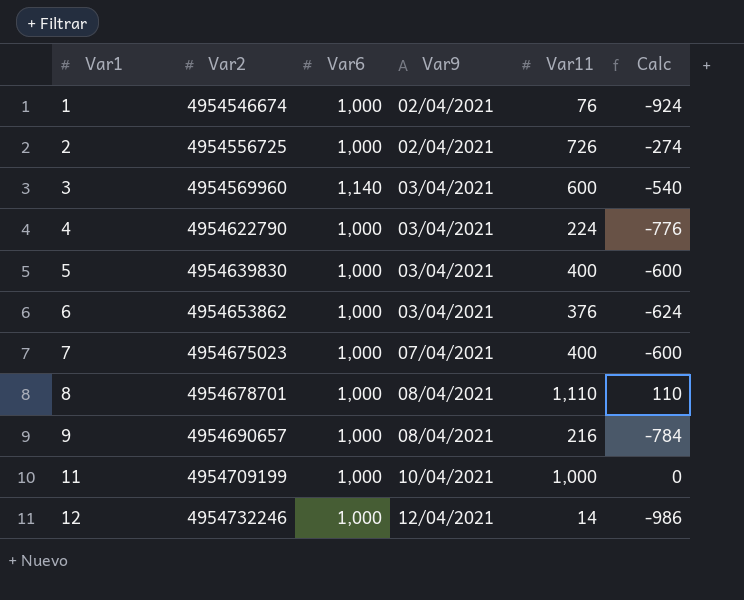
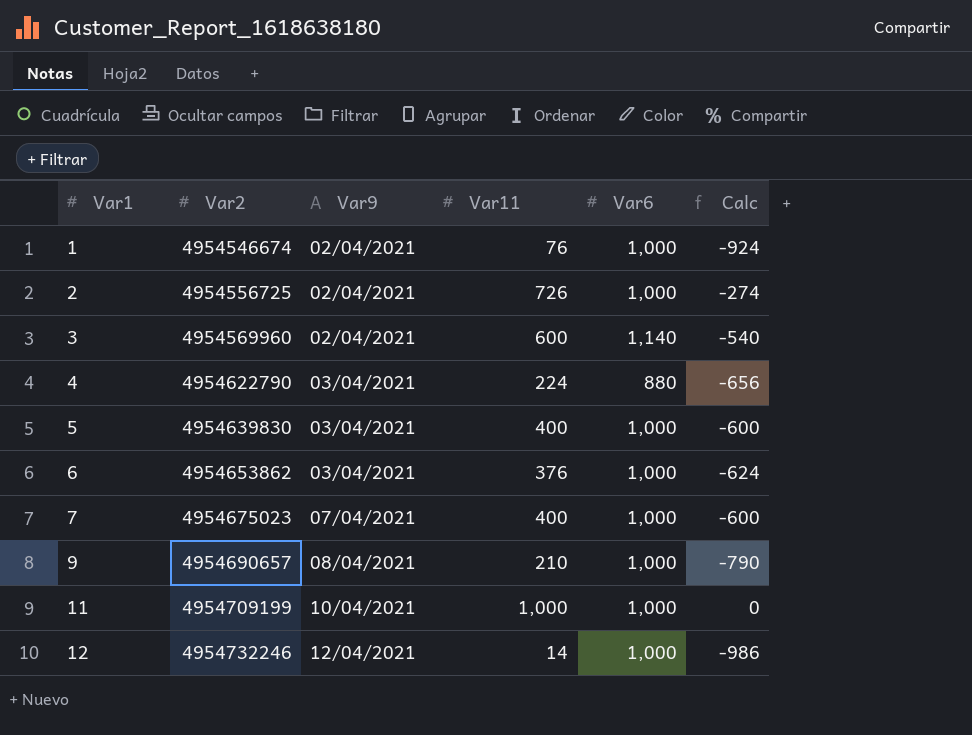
column Var6 | position: 3 -> 5
row 8: 4954678701 | 1,000 | 08/04/2021 | 1,110 | 110 -> none
3 | Var9: 03/04/2021 -> 02/04/2021
4 | Var6: 1,000 -> 880
4 | Calc: -776 -> -656
9 | Var11: 216 -> 210
9 | Calc: -784 -> -790

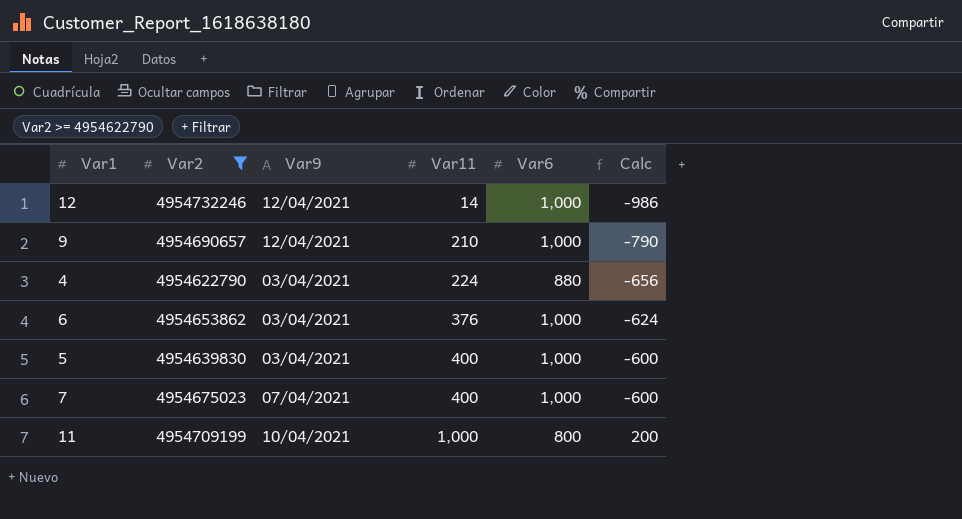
filter: none -> Var2 >= 4954622790
row order: Var1 ascending -> Var11 ascending
9 | Var9: 08/04/2021 -> 12/04/2021
11 | Var6: 1,000 -> 800
11 | Calc: 0 -> 200

